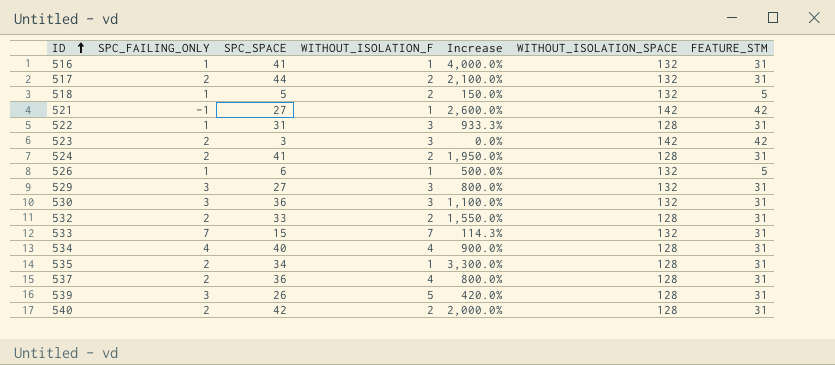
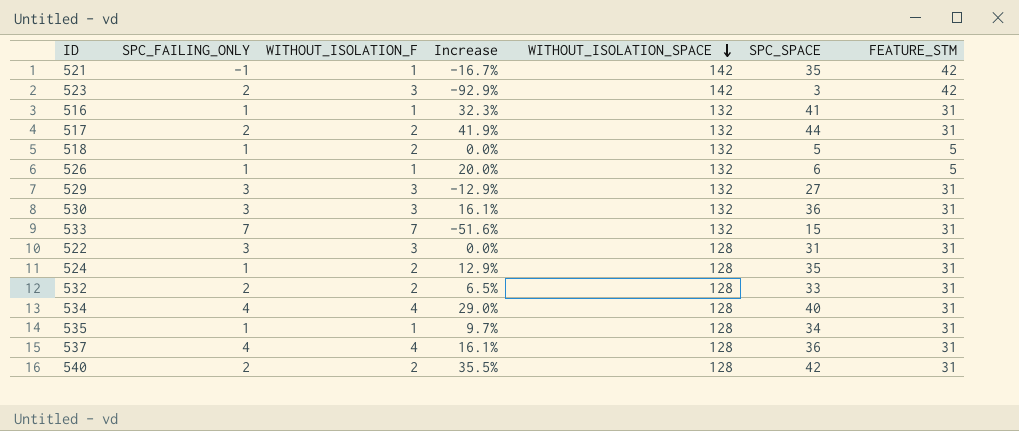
row order: ID ascending -> WITHOUT_ISOLATION_SPACE descending
column Increase | formula: ([SPC_SPACE] - [WITHOUT_ISOLATION_F]) / [WITHOUT_ISOLATION_F] -> ([SPC_SPACE] - [FEATURE_STM]) / [FEATURE_STM]
column SPC_SPACE | position: 3 -> 6
row 539: 3 | 26 | 5 | 420.0% | 128 | 31 -> none
521 | SPC_SPACE: 27 -> 35
522 | SPC_FAILING_ONLY: 1 -> 3
524 | SPC_FAILING_ONLY: 2 -> 1
524 | SPC_SPACE: 41 -> 35
535 | SPC_FAILING_ONLY: 2 -> 1
537 | SPC_FAILING_ONLY: 2 -> 4

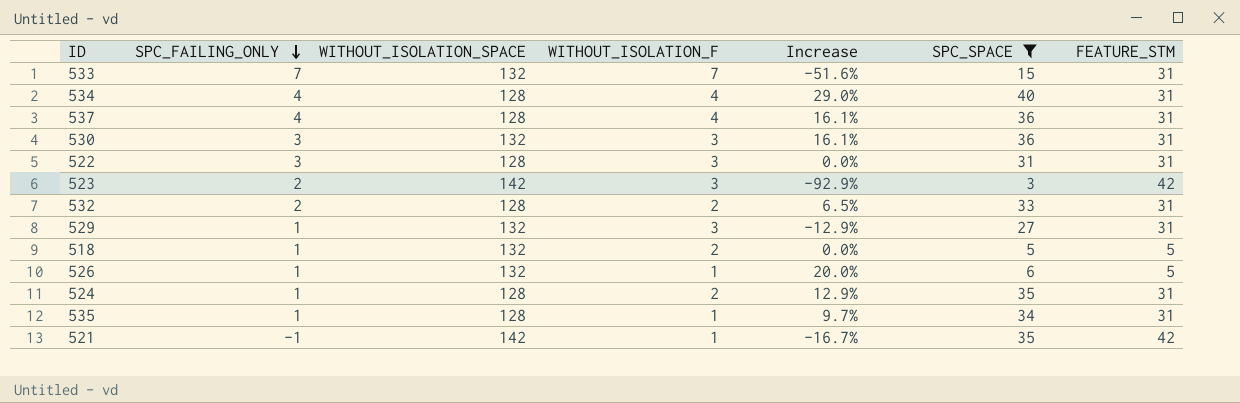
filter: none -> SPC_SPACE <= 40
row order: WITHOUT_ISOLATION_SPACE descending -> SPC_FAILING_ONLY descending
column WITHOUT_ISOLATION_SPACE | position: 5 -> 3
529 | SPC_FAILING_ONLY: 3 -> 1

